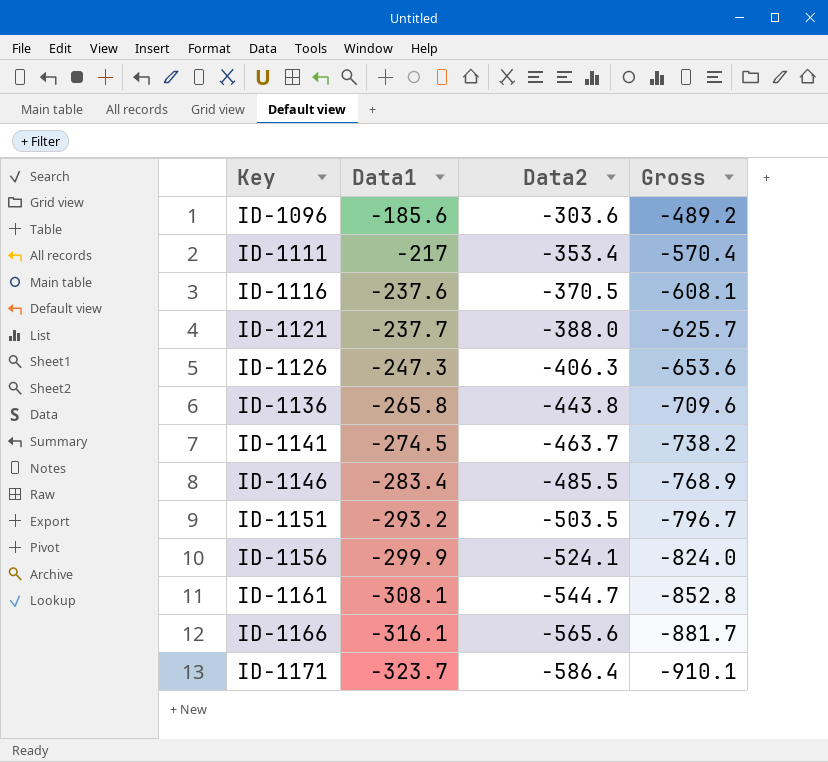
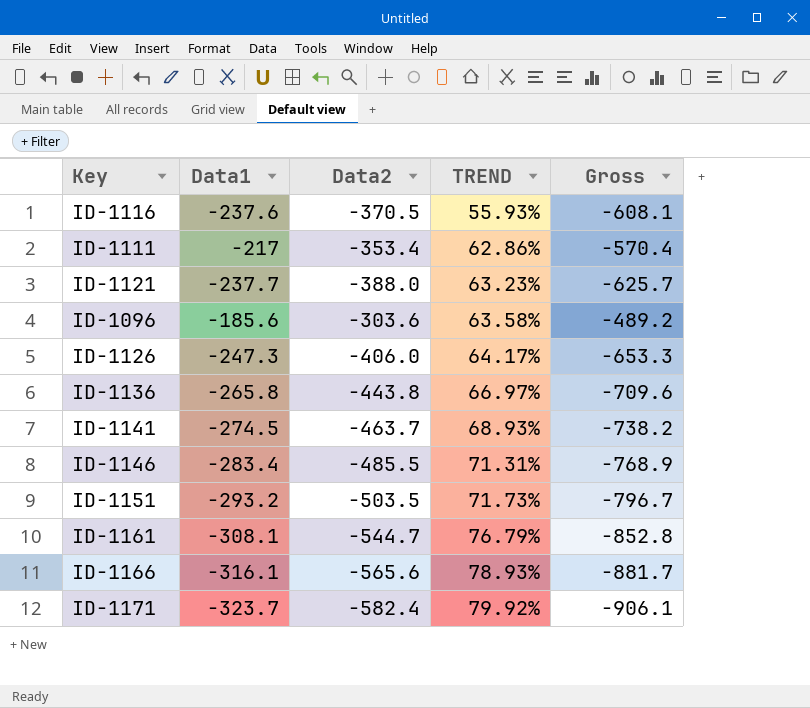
row order: Key ascending -> TREND ascending
column TREND | formula: none -> ([Data2] - [Data1]) / [Data1]
row ID-1156: -299.9 | -524.1 | -824.0 -> none
ID-1126 | Data2: -406.3 -> -406.0
ID-1126 | Gross: -653.6 -> -653.3
ID-1171 | Data2: -586.4 -> -582.4
ID-1171 | Gross: -910.1 -> -906.1

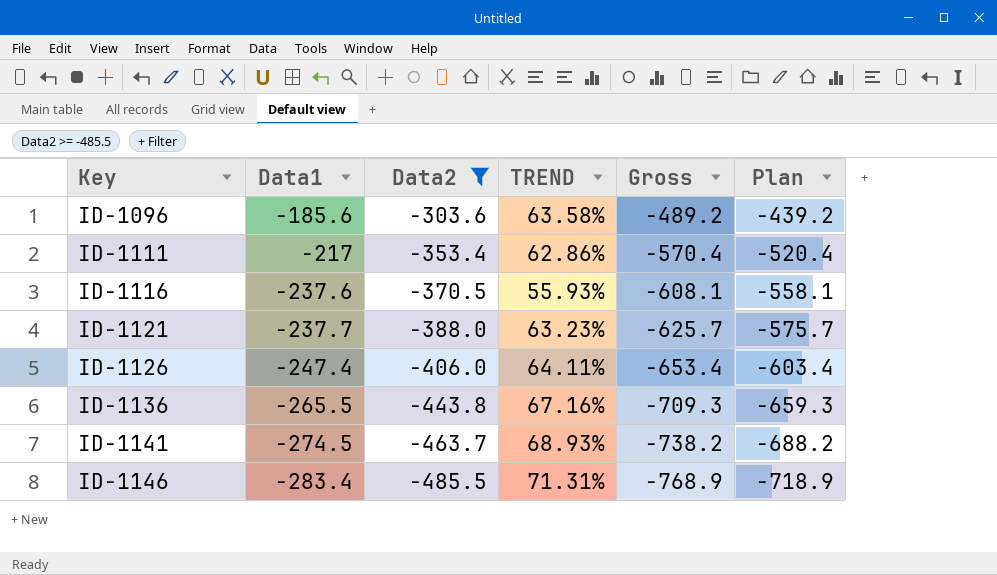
filter: none -> Data2 >= -485.5
row order: TREND ascending -> Key ascending
column Plan | formula: none -> [Gross] + 50
ID-1126 | Data1: -247.3 -> -247.4
ID-1126 | TREND: 64.17% -> 64.11%
ID-1126 | Gross: -653.3 -> -653.4
ID-1136 | Data1: -265.8 -> -265.5
ID-1136 | TREND: 66.97% -> 67.16%
ID-1136 | Gross: -709.6 -> -709.3

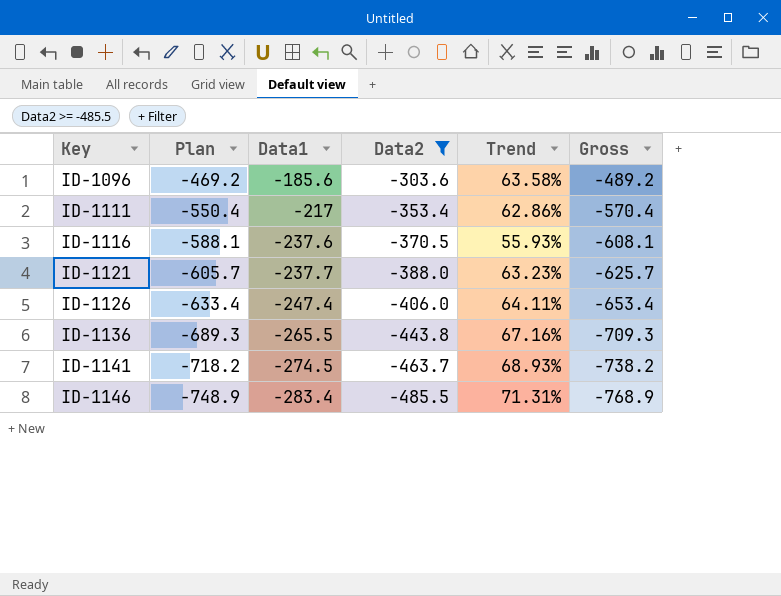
column Plan | formula: [Gross] + 50 -> [Gross] + 20
column Plan | position: 6 -> 2
column name: TREND -> Trend

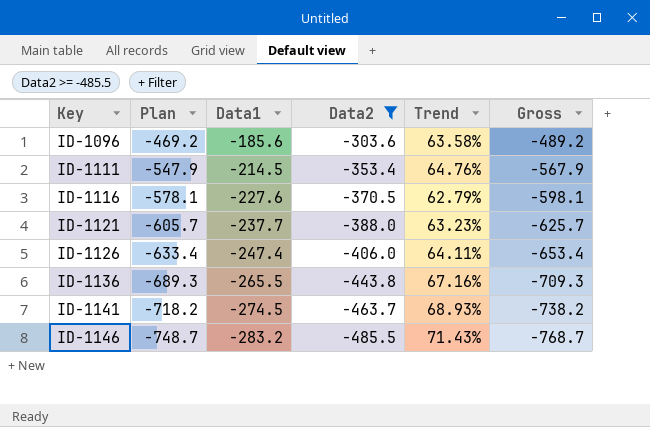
ID-1111 | Plan: -550.4 -> -547.9
ID-1111 | Data1: -217 -> -214.5
ID-1111 | Trend: 62.86% -> 64.76%
ID-1111 | Gross: -570.4 -> -567.9
ID-1116 | Plan: -588.1 -> -578.1
ID-1116 | Data1: -237.6 -> -227.6
ID-1116 | Trend: 55.93% -> 62.79%
ID-1116 | Gross: -608.1 -> -598.1
ID-1146 | Plan: -748.9 -> -748.7
ID-1146 | Data1: -283.4 -> -283.2
ID-1146 | Trend: 71.31% -> 71.43%
ID-1146 | Gross: -768.9 -> -768.7

